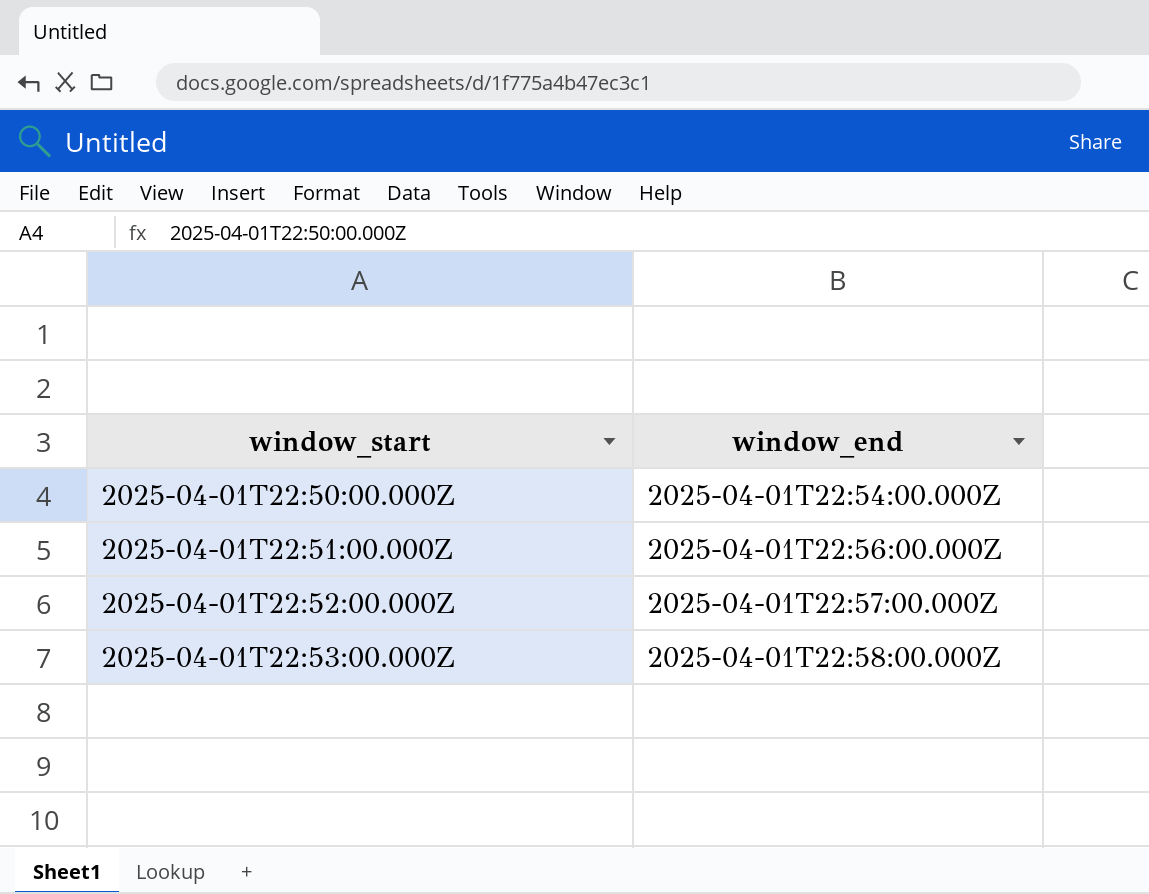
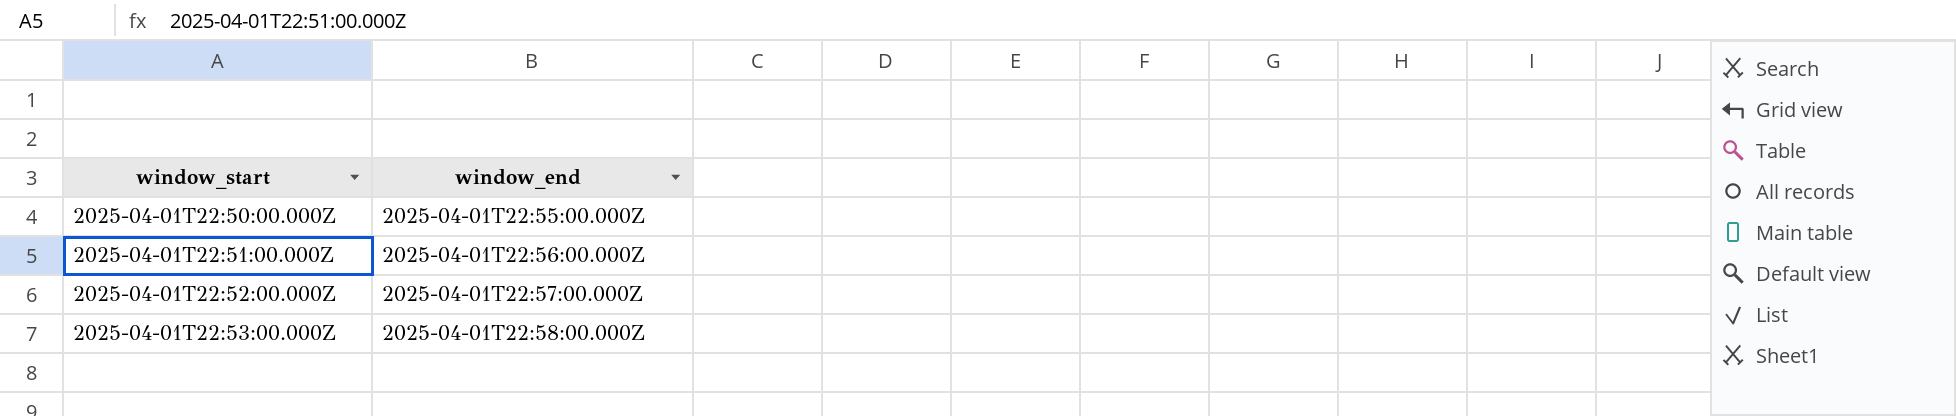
2025-04-01T22:50:00.000Z | window_end: 2025-04-01T22:54:00.000Z -> 2025-04-01T22:55:00.000Z

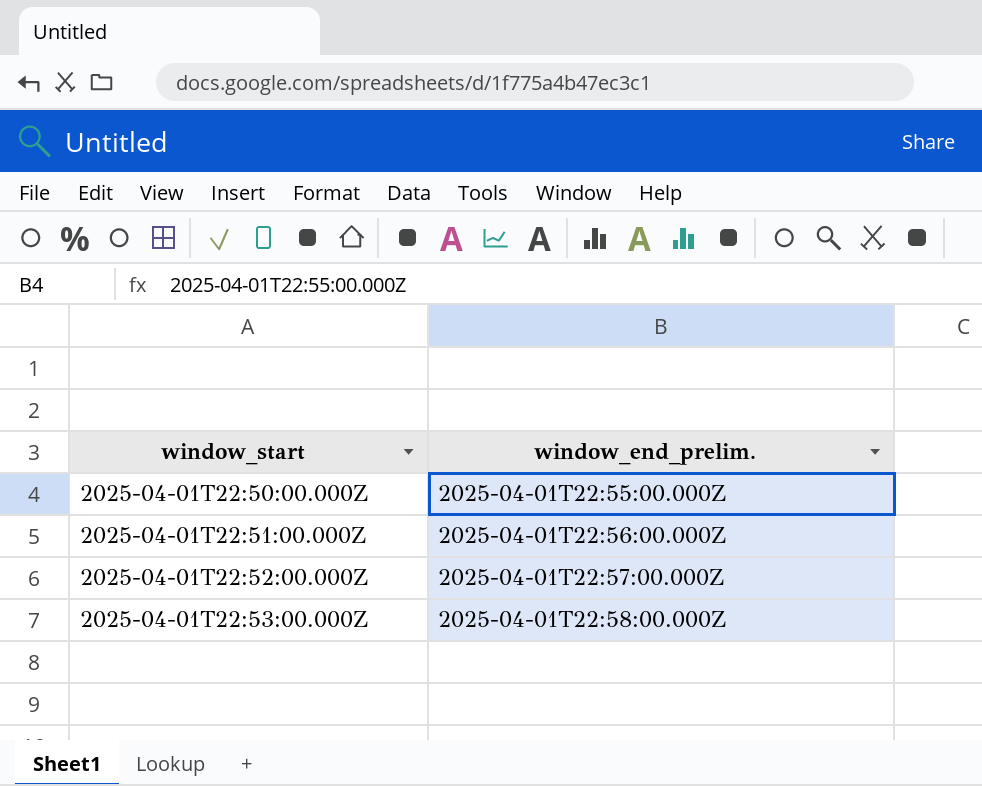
column name: window_end -> window_end_prelim.

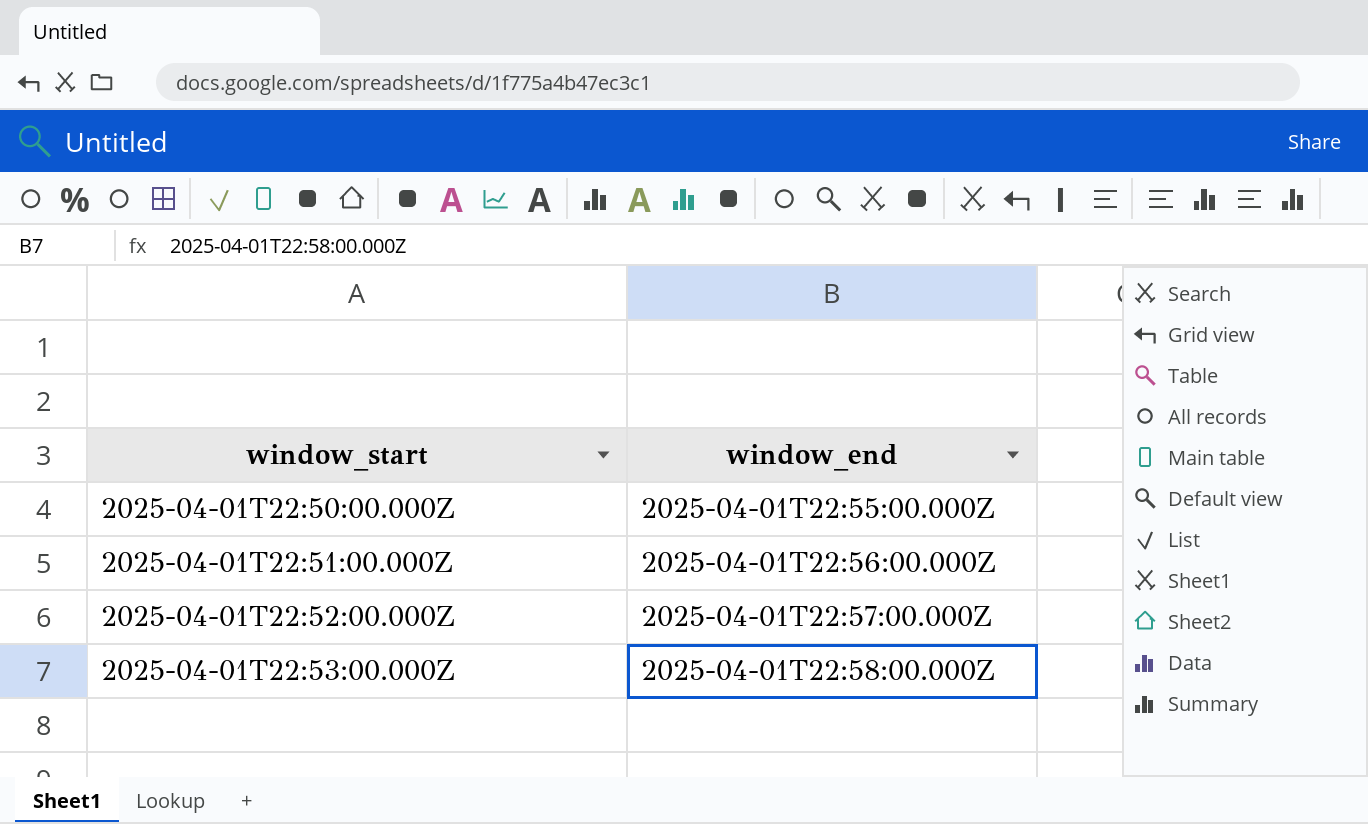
column name: window_end_prelim. -> window_end

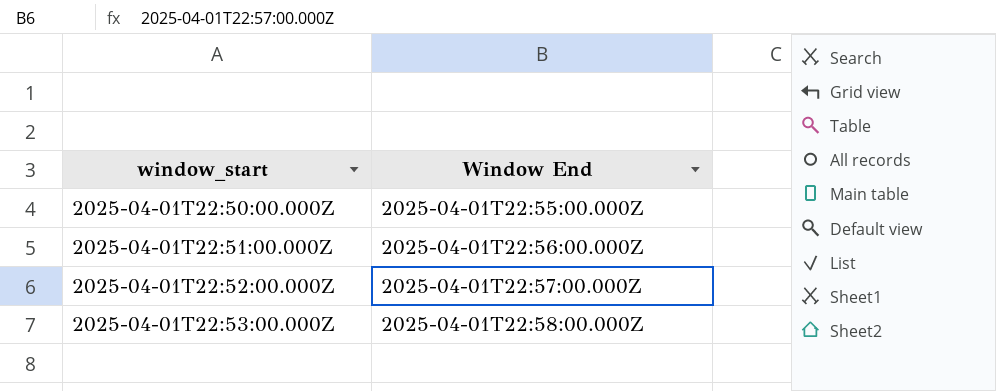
column name: window_end -> Window End

